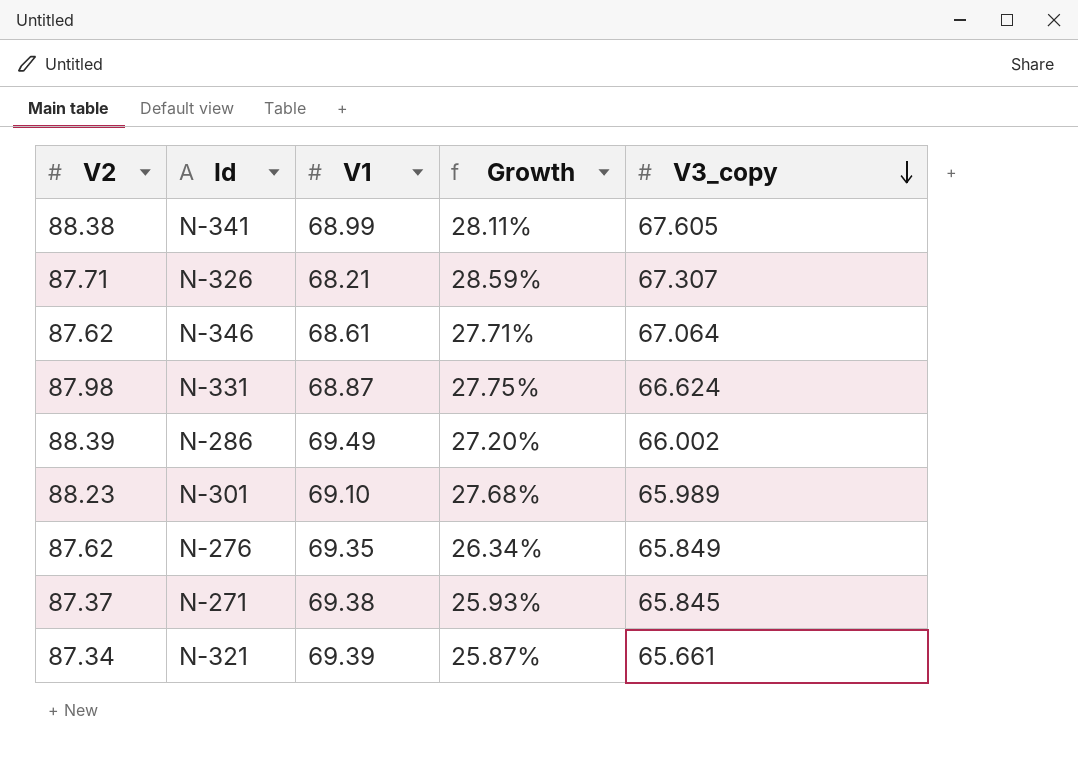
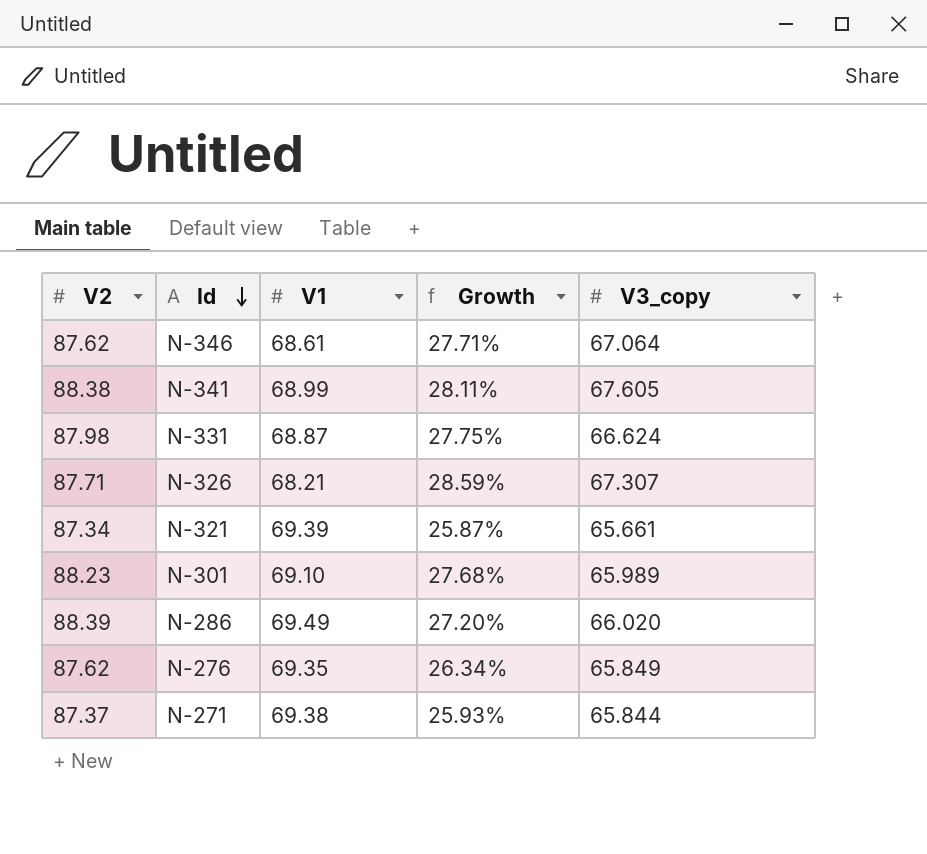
row order: V3_copy descending -> Id descending
N-286 | V3_copy: 66.002 -> 66.020
N-271 | V3_copy: 65.845 -> 65.844

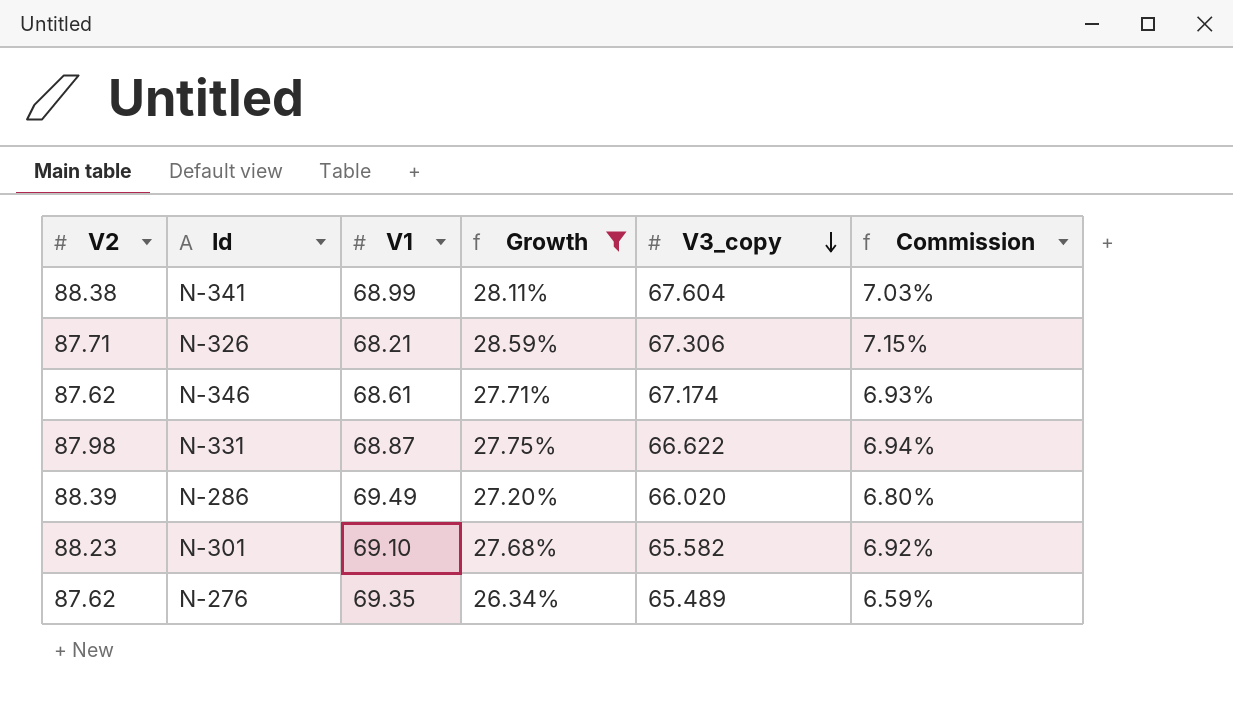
filter: none -> Growth >= 26.34%
row order: Id descending -> V3_copy descending
column Commission | formula: none -> [Growth] * 0.25
N-341 | V3_copy: 67.605 -> 67.604
N-326 | V3_copy: 67.307 -> 67.306
N-346 | V3_copy: 67.064 -> 67.174
N-331 | V3_copy: 66.624 -> 66.622
N-301 | V3_copy: 65.989 -> 65.582
N-276 | V3_copy: 65.849 -> 65.489

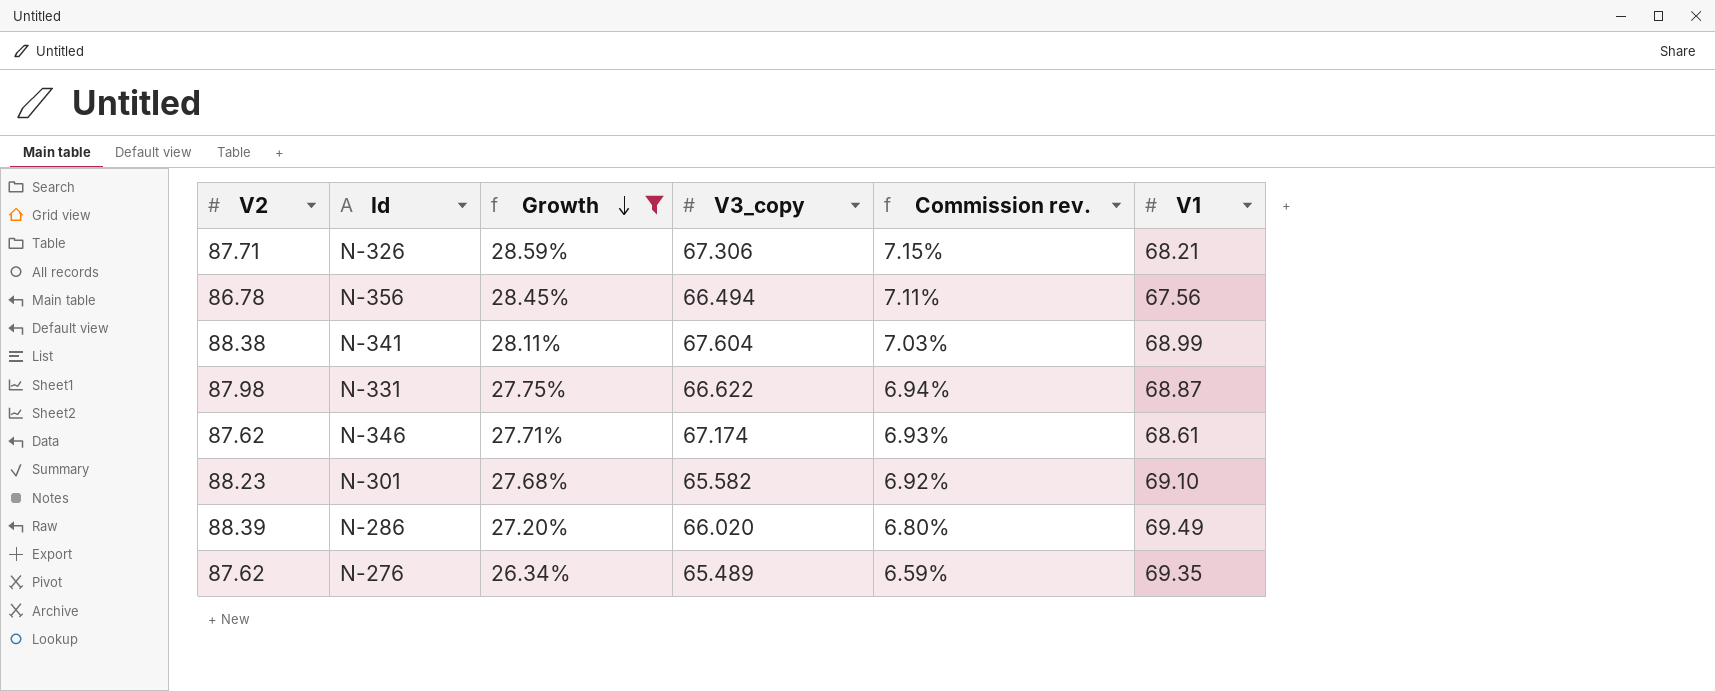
row order: V3_copy descending -> Growth descending
column name: Commission -> Commission rev.
column V1 | position: 3 -> 6
row N-356: none -> 86.78 | 28.45% | 66.494 | 7.11% | 67.56

